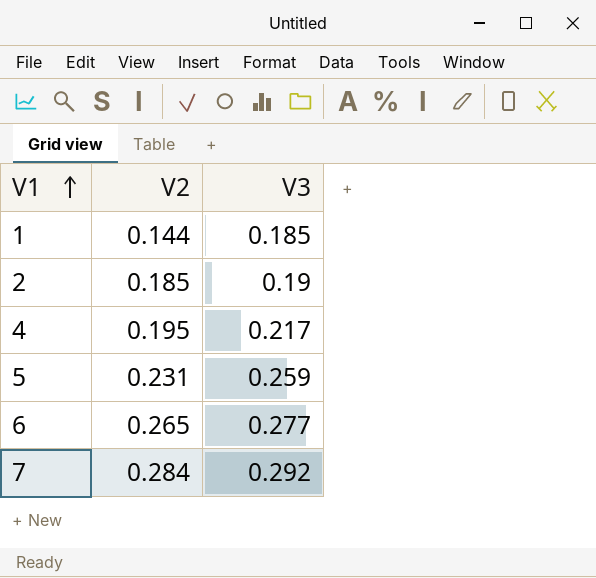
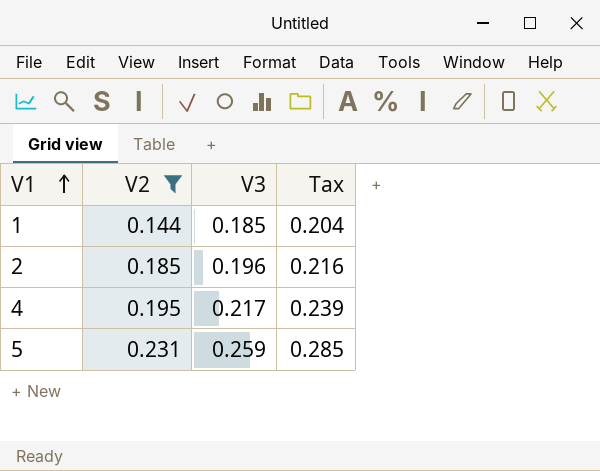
filter: none -> V2 <= 0.231
column Tax | formula: none -> [V3] * 1.1
2 | V3: 0.19 -> 0.196

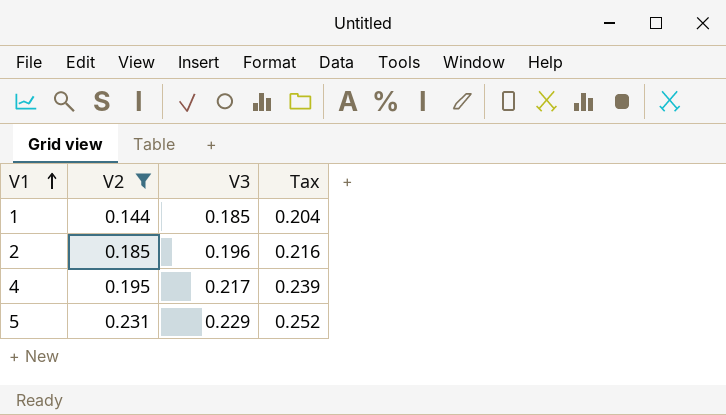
5 | V3: 0.259 -> 0.229
5 | Tax: 0.285 -> 0.252

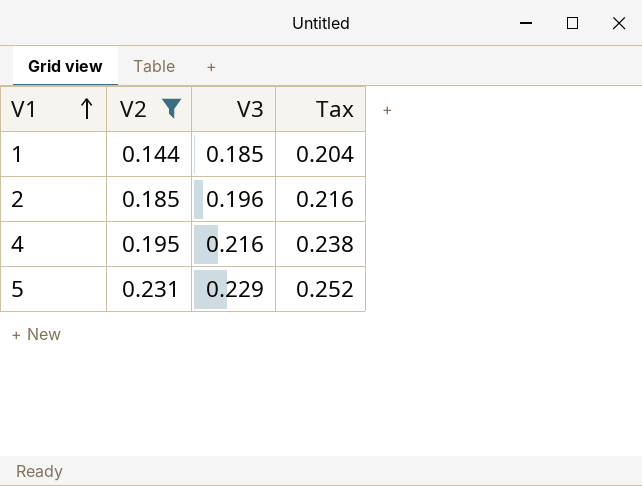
4 | V3: 0.217 -> 0.216
4 | Tax: 0.239 -> 0.238

